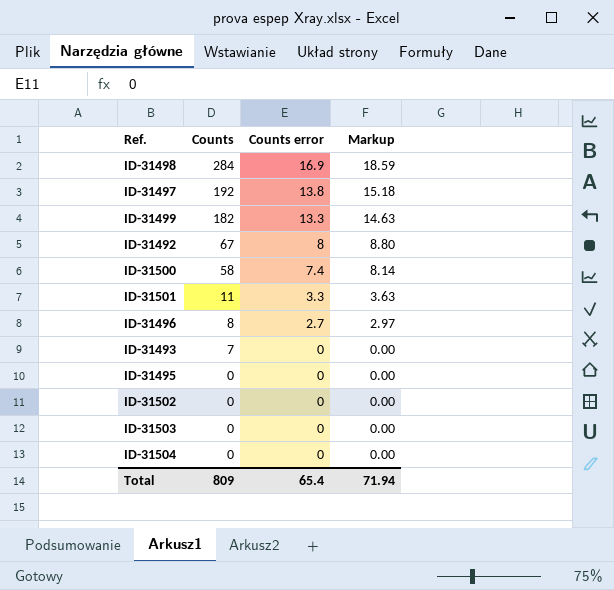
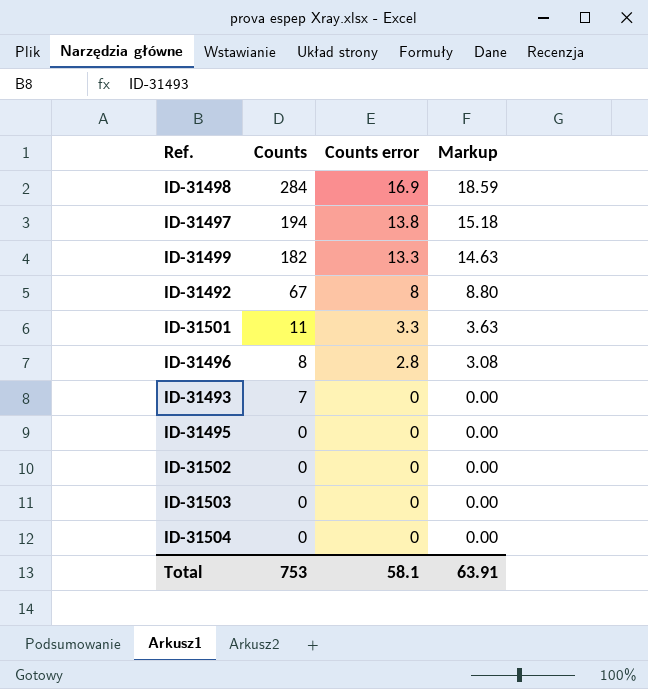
row ID-31500: 58 | 7.4 | 8.14 -> none
ID-31497 | Counts: 192 -> 194
ID-31496 | Counts error: 2.7 -> 2.8
ID-31496 | Markup: 2.97 -> 3.08
Total | Counts: 809 -> 753
Total | Counts error: 65.4 -> 58.1
Total | Markup: 71.94 -> 63.91

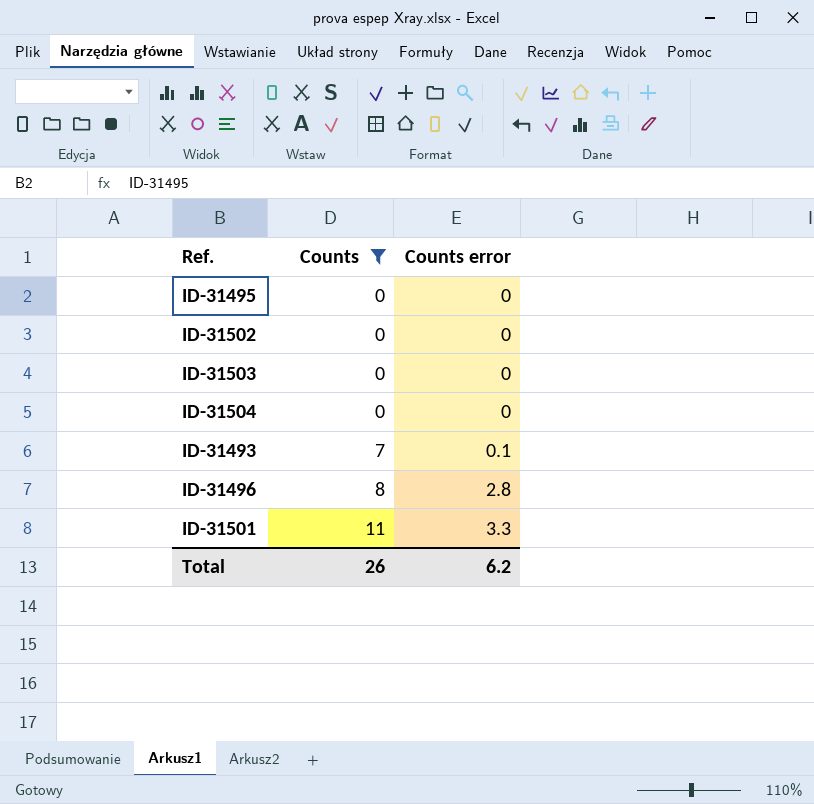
filter: none -> Counts <= 11
row order: Counts descending -> Counts ascending
column Markup | formula: [Counts error] * 1.1 -> none
ID-31493 | Counts error: 0 -> 0.1
Total | Counts: 753 -> 26
Total | Counts error: 58.1 -> 6.2

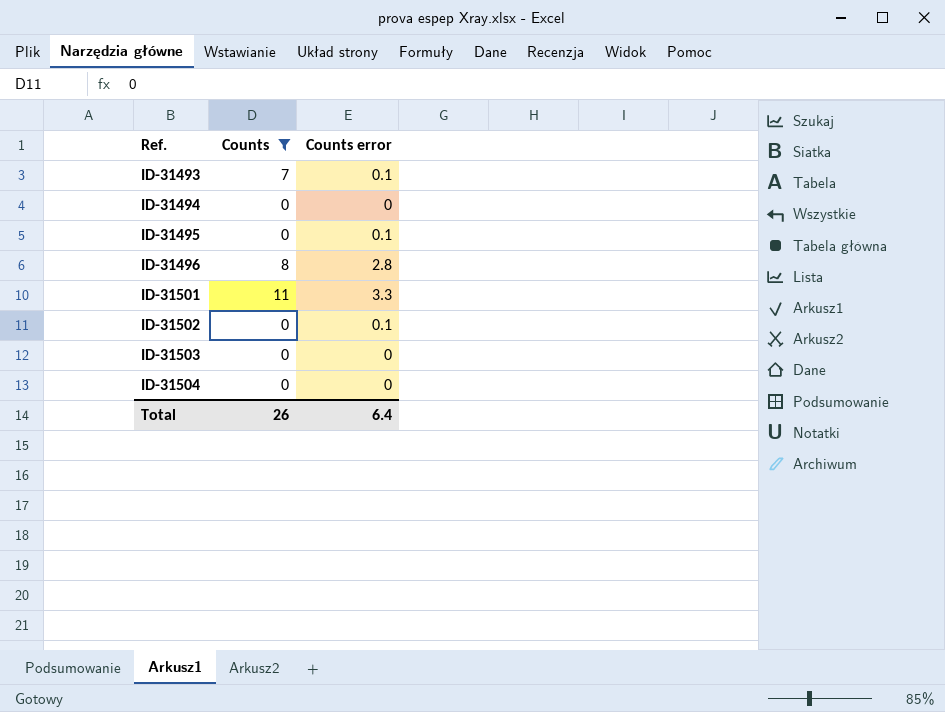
row order: Counts ascending -> Ref. ascending
row ID-31494: none -> 0 | 0
ID-31495 | Counts error: 0 -> 0.1
ID-31502 | Counts error: 0 -> 0.1
Total | Counts error: 6.2 -> 6.4

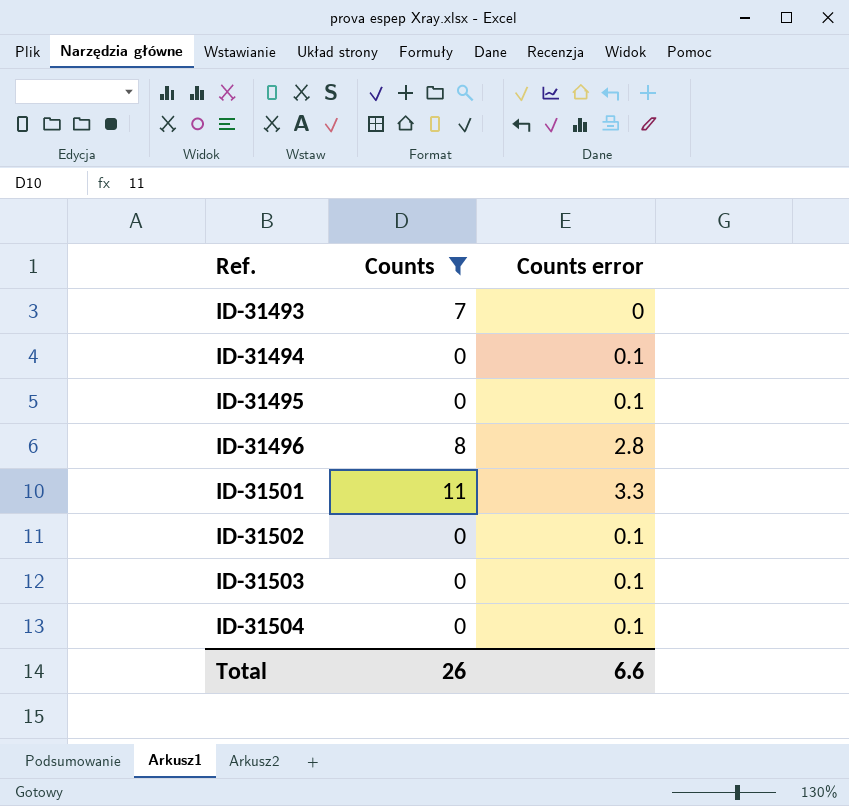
ID-31493 | Counts error: 0.1 -> 0
ID-31494 | Counts error: 0 -> 0.1
ID-31503 | Counts error: 0 -> 0.1
ID-31504 | Counts error: 0 -> 0.1
Total | Counts error: 6.4 -> 6.6

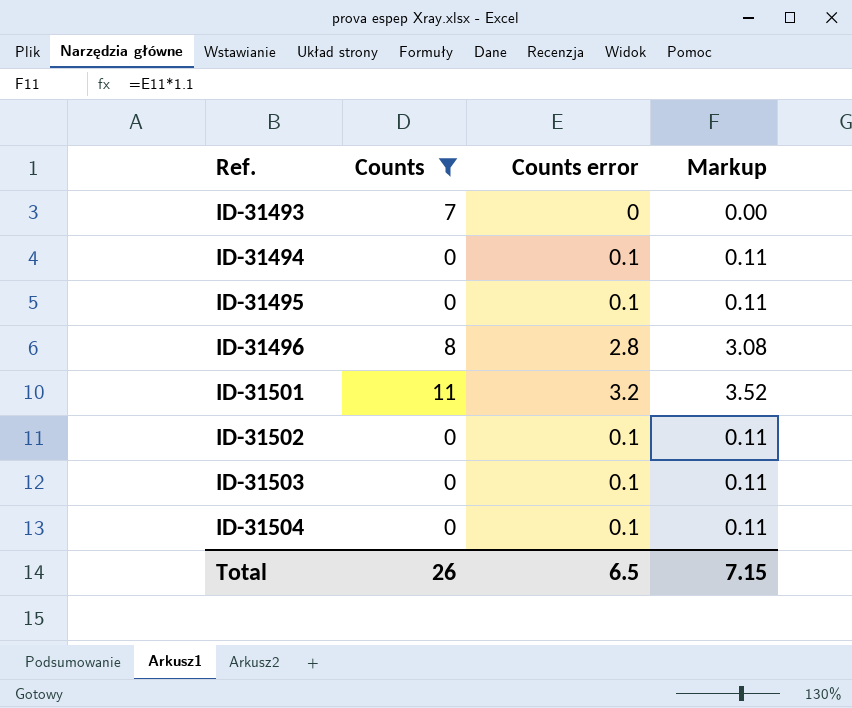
column Markup | formula: none -> [Counts error] * 1.1
ID-31501 | Counts error: 3.3 -> 3.2
Total | Counts error: 6.6 -> 6.5

